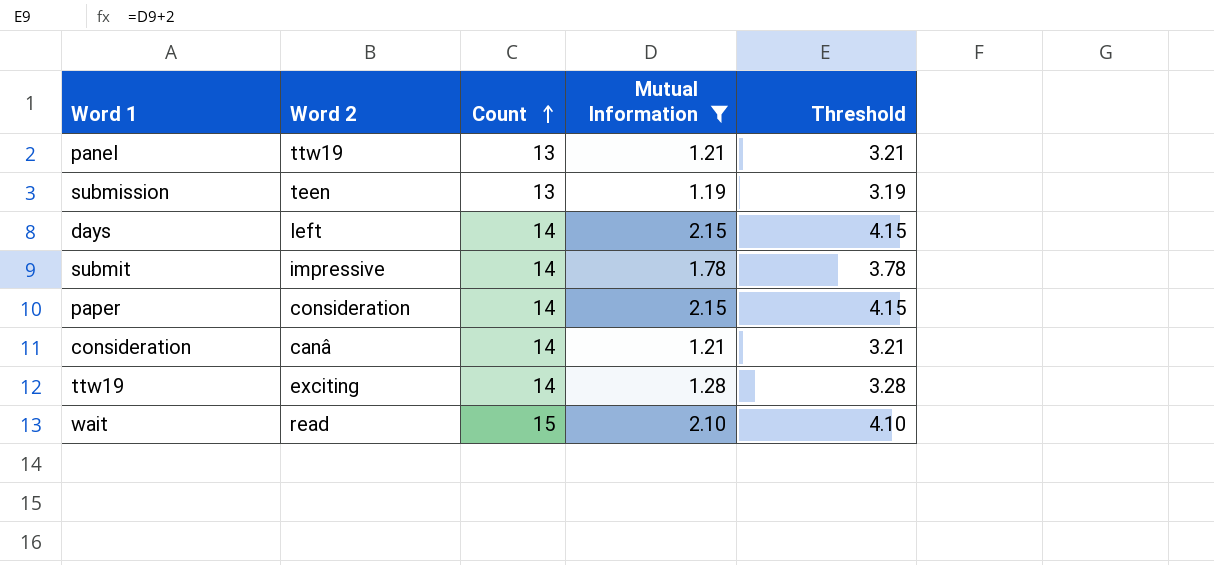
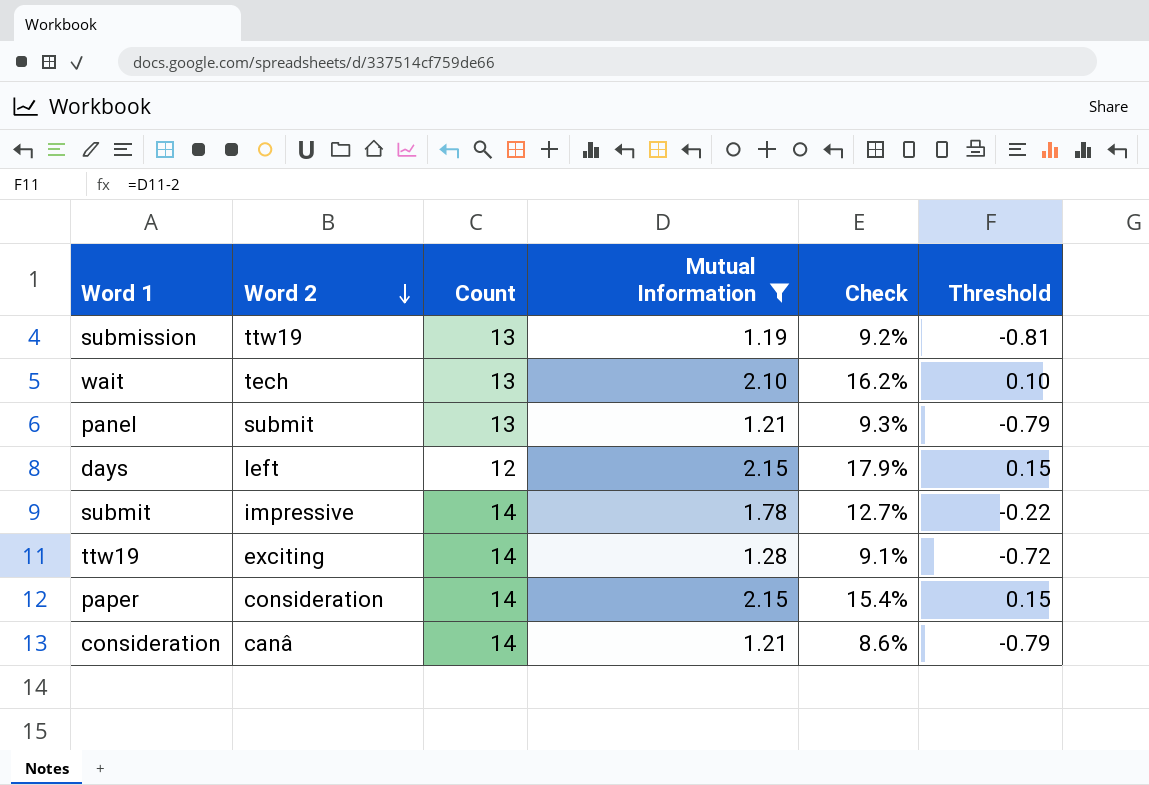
row order: Count ascending -> Word 2 descending
column Check | formula: none -> [Mutual Information] / [Count]
column Threshold | formula: [Mutual Information] + 2 -> [Mutual Information] - 2
submission | Word 2: teen -> ttw19
wait | Word 2: read -> tech
wait | Count: 15 -> 13
panel | Word 2: ttw19 -> submit
days | Count: 14 -> 12

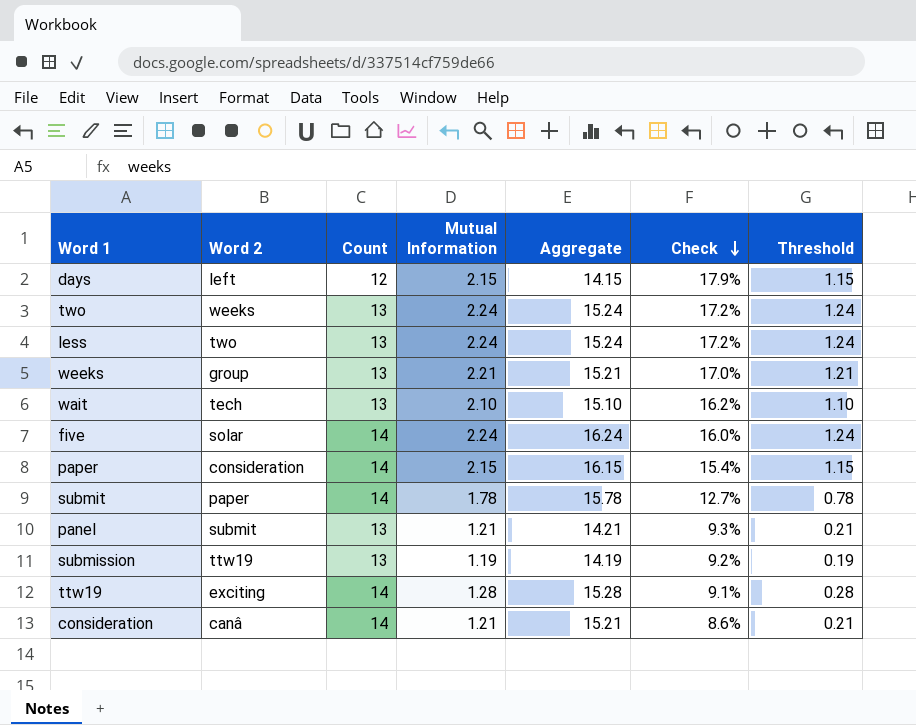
filter: Mutual Information <= 2.15 -> none
row order: Word 2 descending -> Check descending
column Aggregate | formula: none -> [Count] + [Mutual Information]
column Threshold | formula: [Mutual Information] - 2 -> [Mutual Information] - 1
submit | Word 2: impressive -> paper

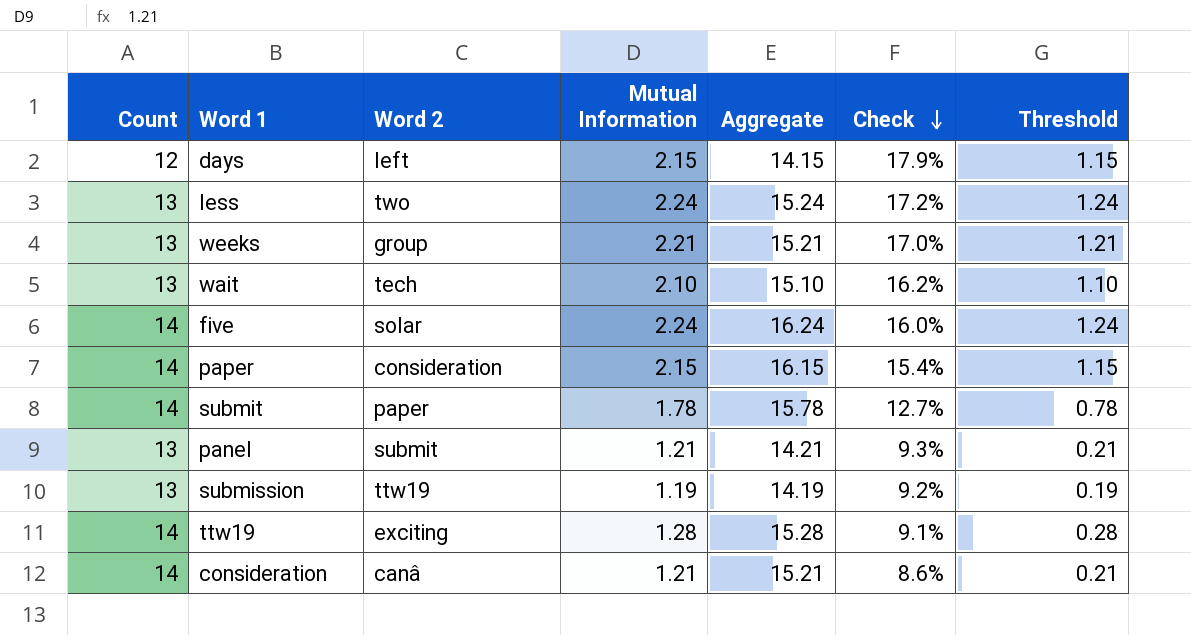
column Count | position: 3 -> 1
row two: weeks | 13 | 2.24 | 15.24 | 17.2% | 1.24 -> none

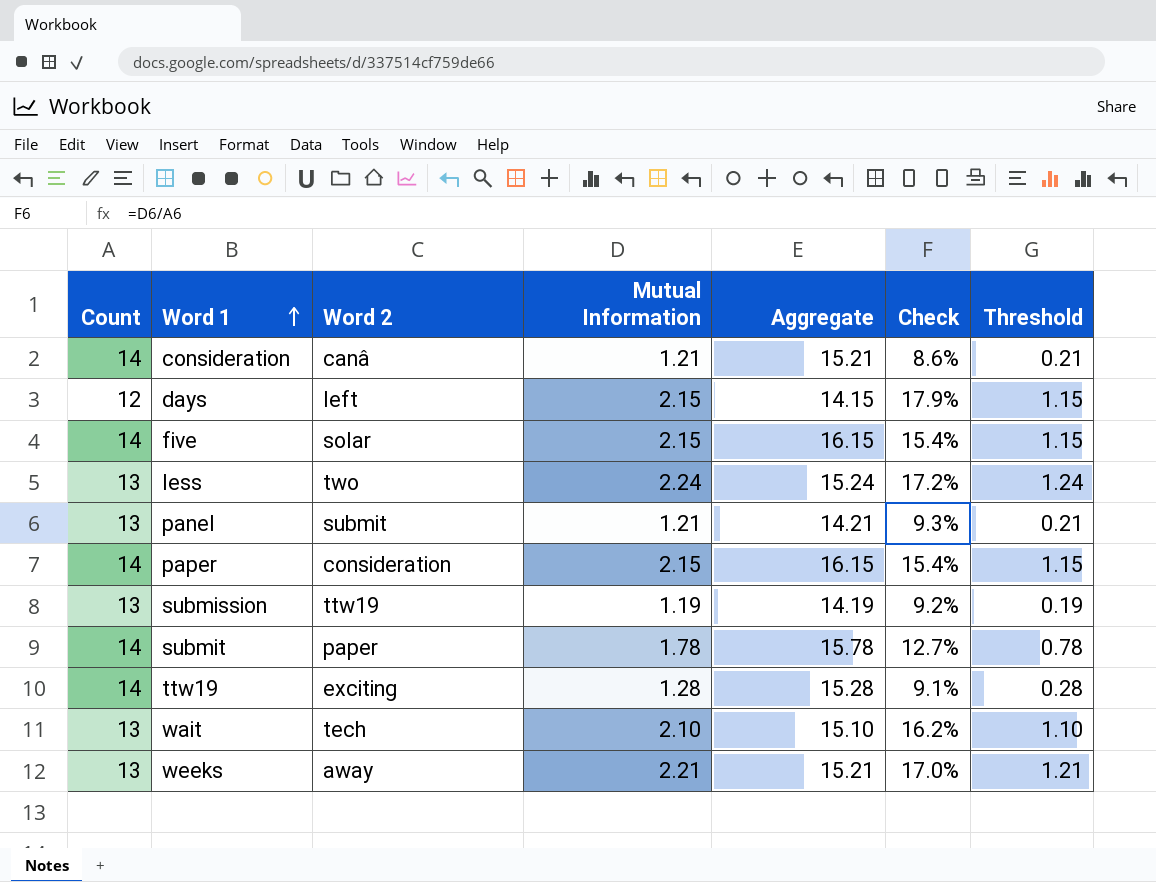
row order: Check descending -> Word 1 ascending
five | Mutual Information: 2.24 -> 2.15
five | Aggregate: 16.24 -> 16.15
five | Check: 16.0% -> 15.4%
five | Threshold: 1.24 -> 1.15
weeks | Word 2: group -> away

